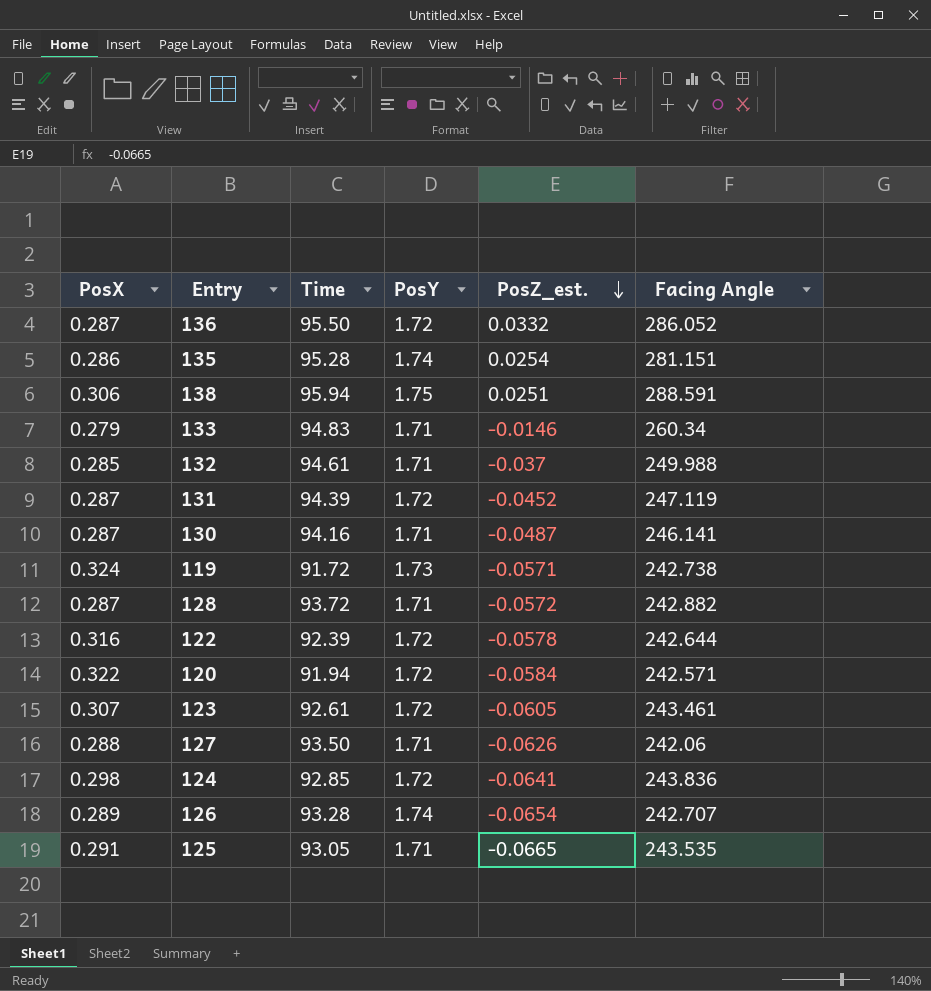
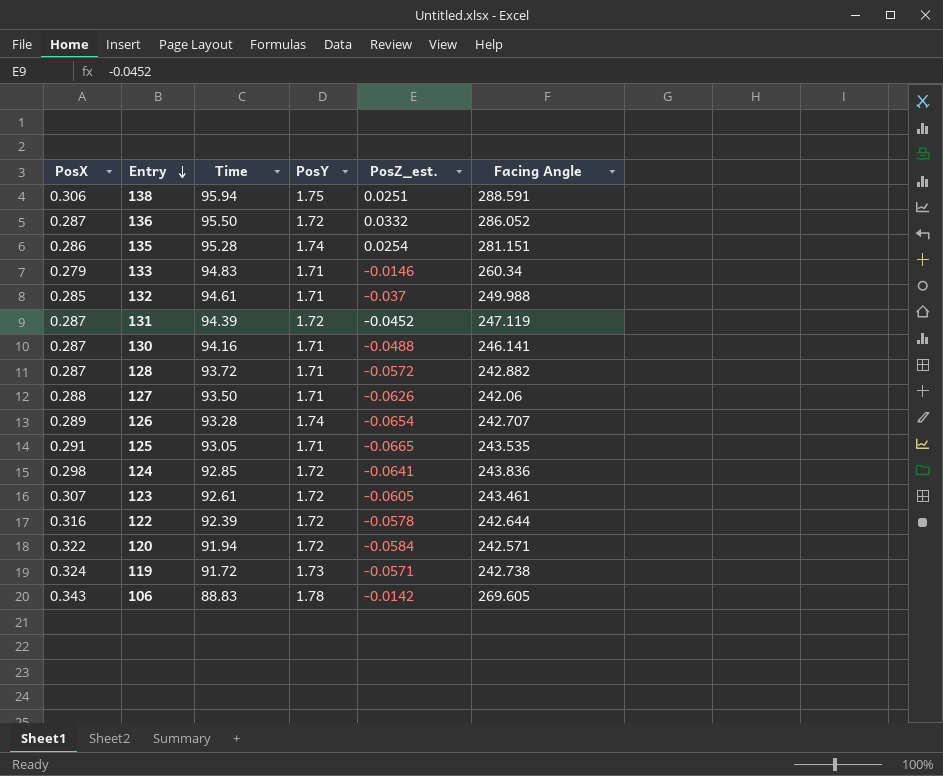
row order: PosZ_est. descending -> Entry descending
130 | PosZ_est.: -0.0487 -> -0.0488
row 106: none -> 0.343 | 88.83 | 1.78 | -0.0142 | 269.605

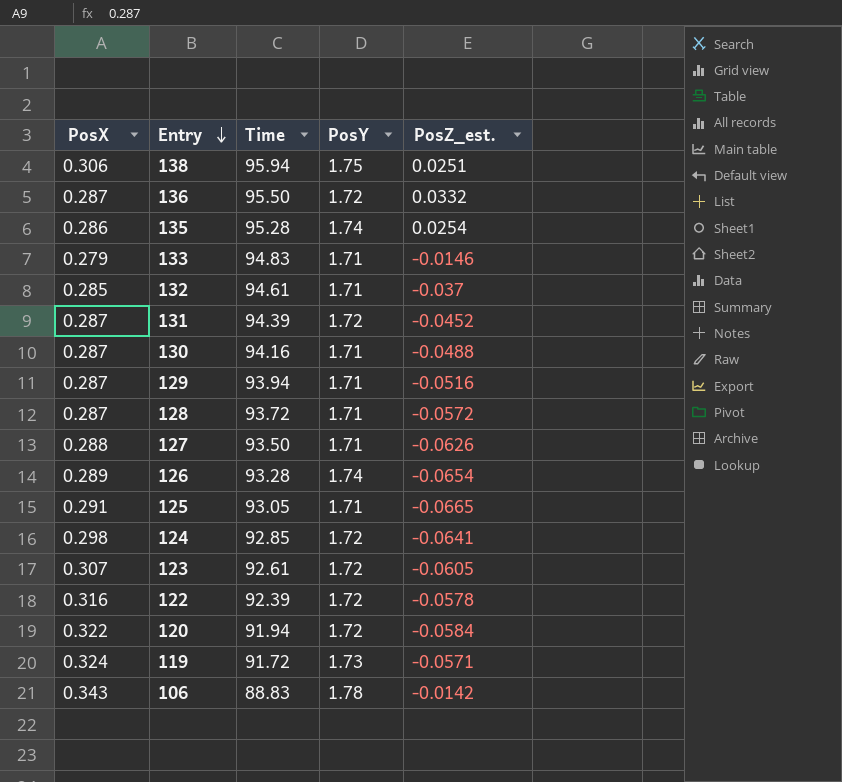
column Facing Angle | position: 6 -> none
row 129: none -> 0.287 | 93.94 | 1.71 | -0.0516

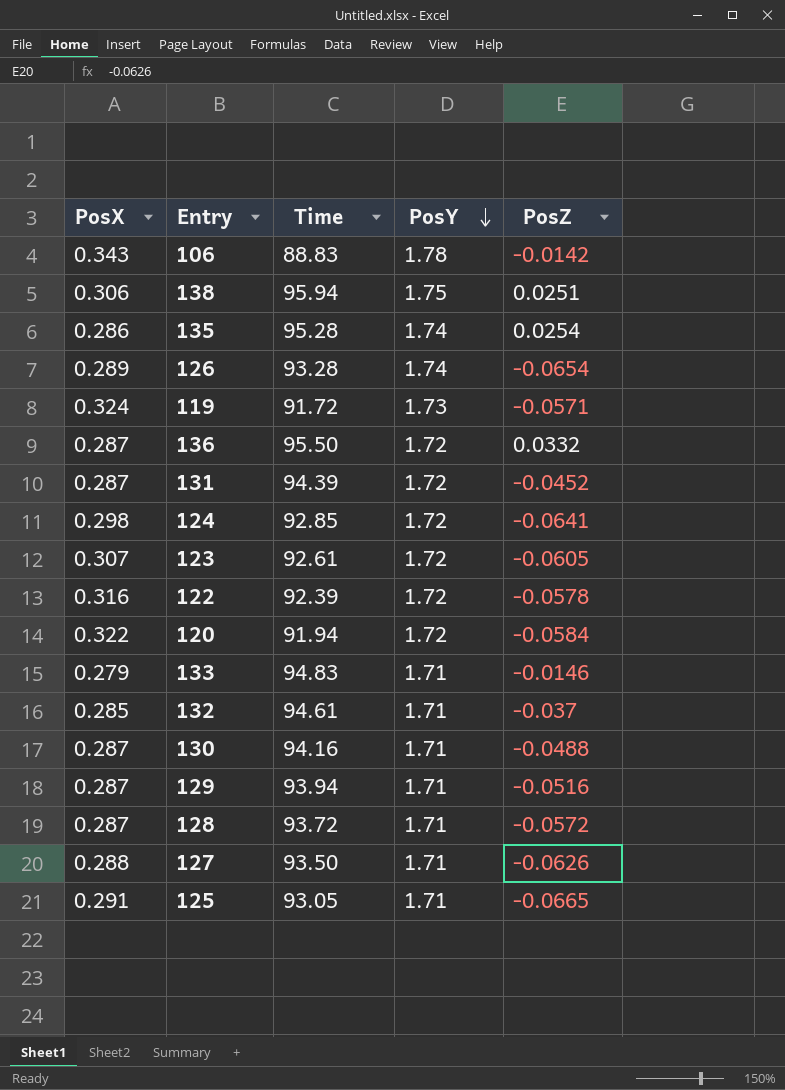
row order: Entry descending -> PosY descending
column name: PosZ_est. -> PosZ

